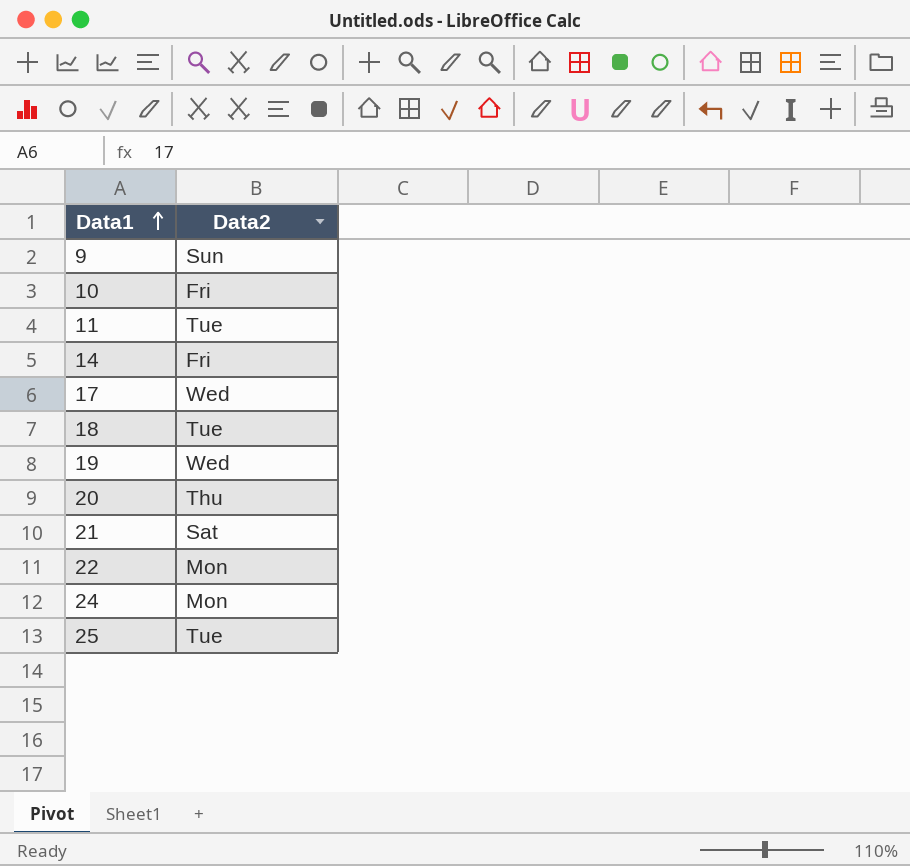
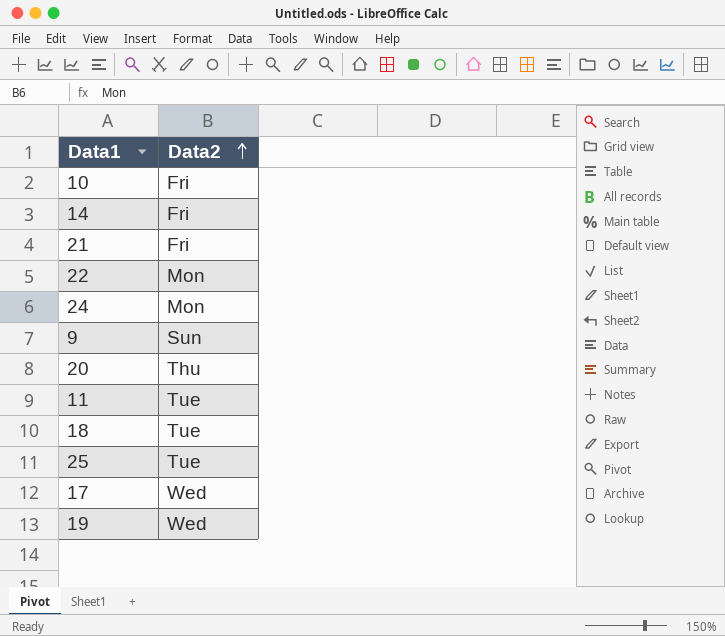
row order: Data1 ascending -> Data2 ascending
21 | Data2: Sat -> Fri

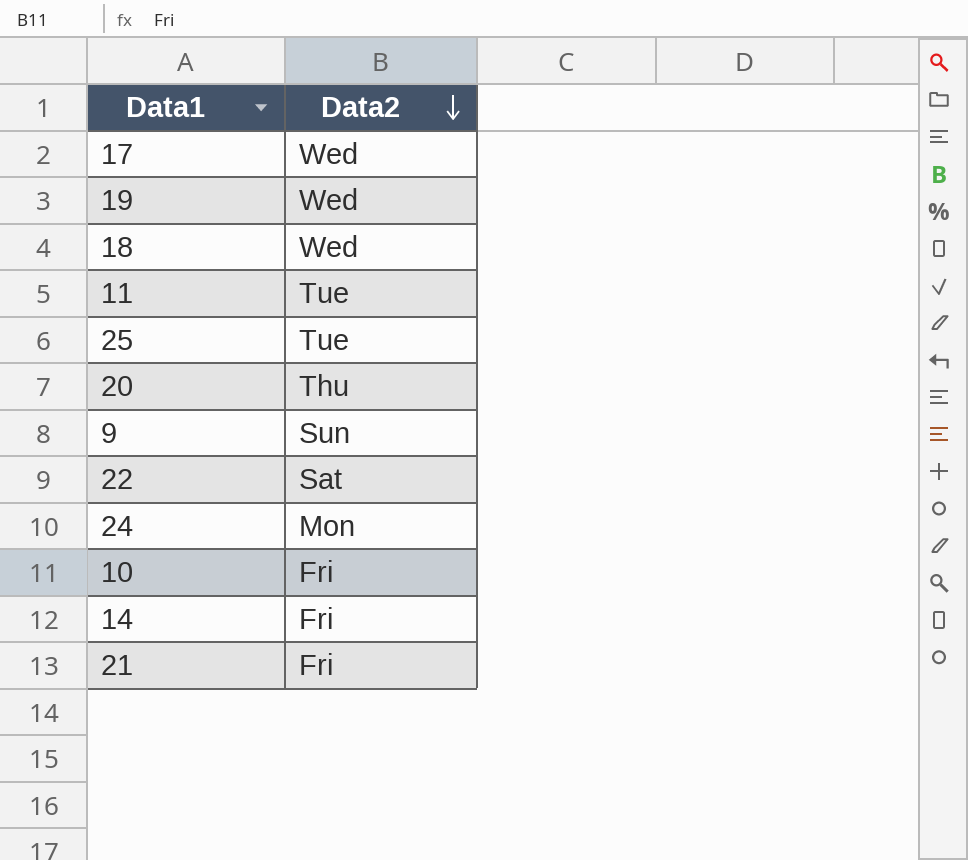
row order: Data2 ascending -> Data2 descending
18 | Data2: Tue -> Wed
22 | Data2: Mon -> Sat

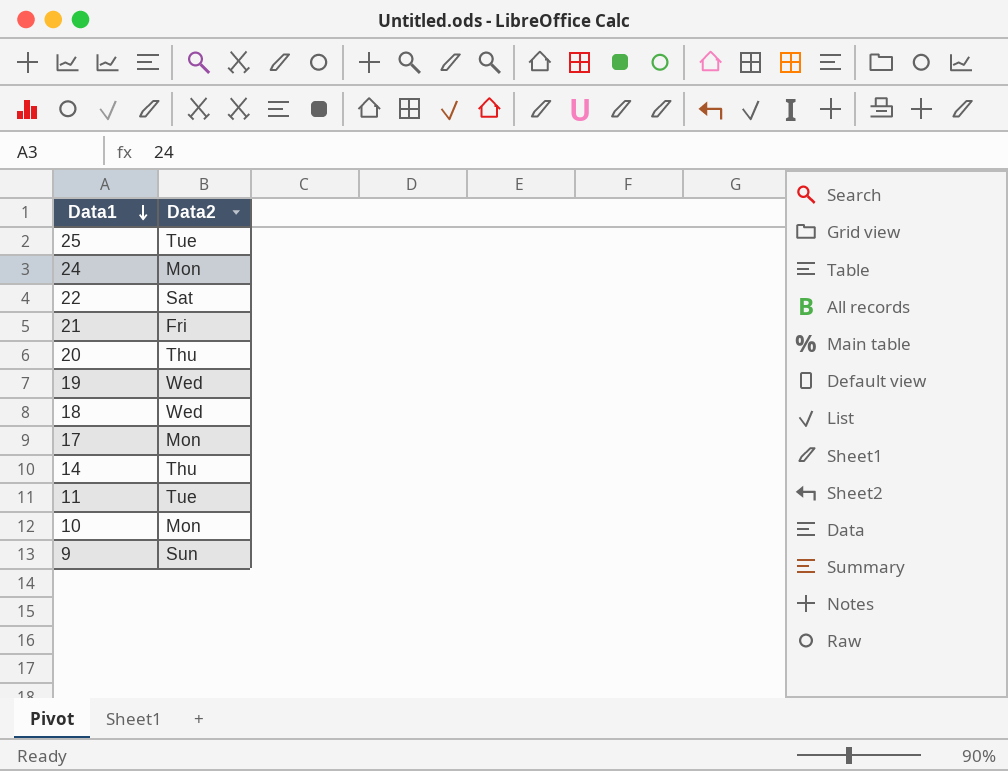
row order: Data2 descending -> Data1 descending
17 | Data2: Wed -> Mon
14 | Data2: Fri -> Thu
10 | Data2: Fri -> Mon

